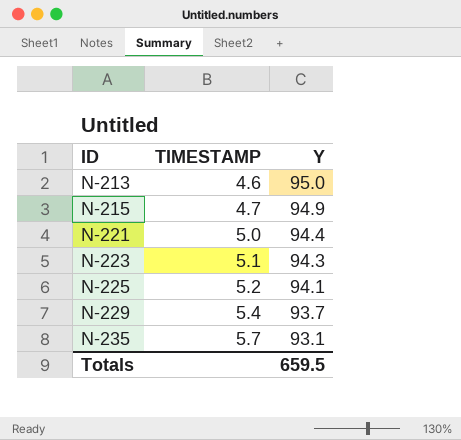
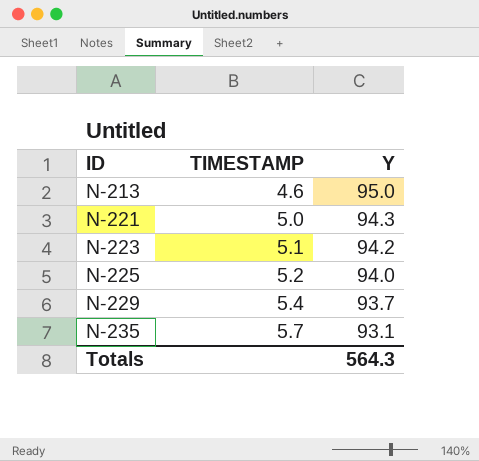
row N-215: 4.7 | 94.9 -> none
N-221 | Y: 94.4 -> 94.3
N-223 | Y: 94.3 -> 94.2
N-225 | Y: 94.1 -> 94.0
Totals | Y: 659.5 -> 564.3

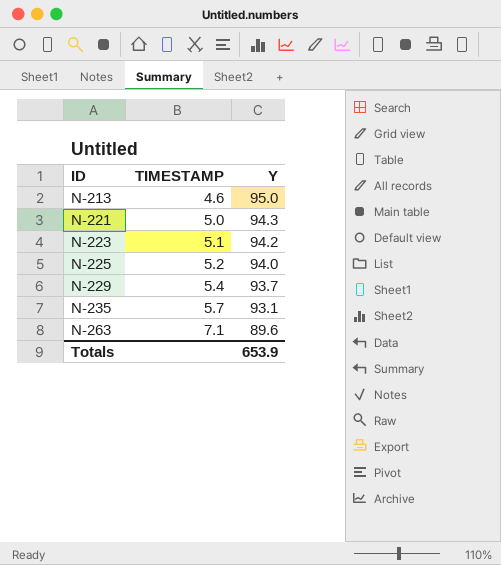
row N-263: none -> 7.1 | 89.6
Totals | Y: 564.3 -> 653.9

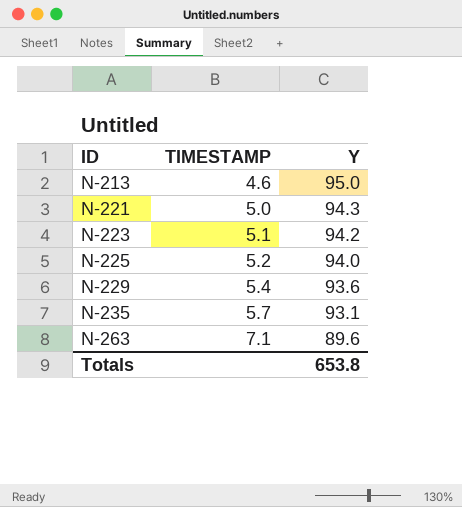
N-229 | Y: 93.7 -> 93.6
Totals | Y: 653.9 -> 653.8

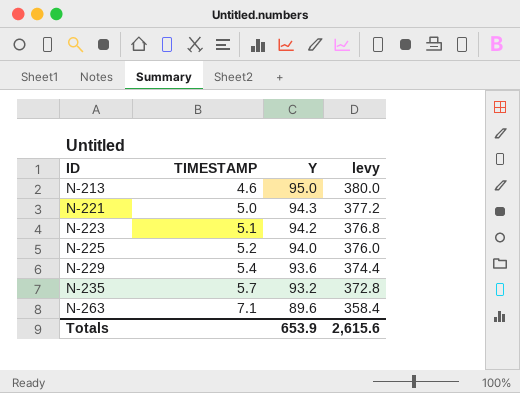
column levy | formula: none -> [Y] * 4
N-235 | Y: 93.1 -> 93.2
Totals | Y: 653.8 -> 653.9

